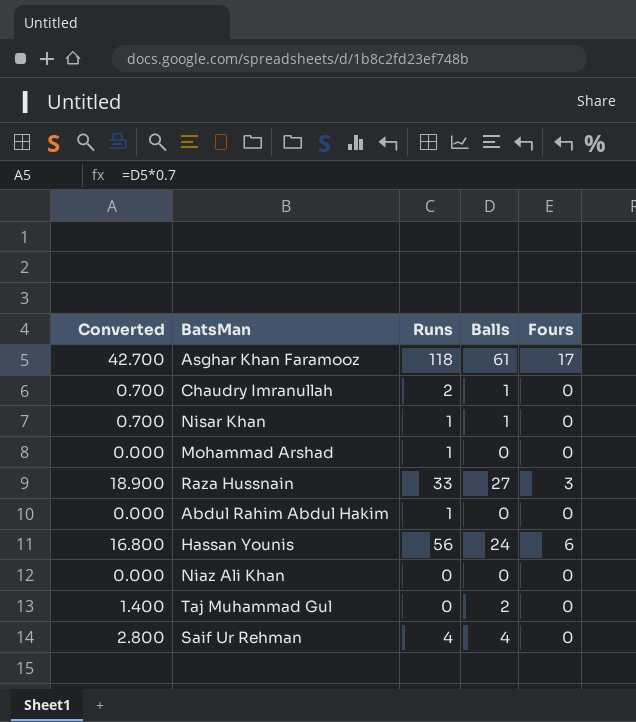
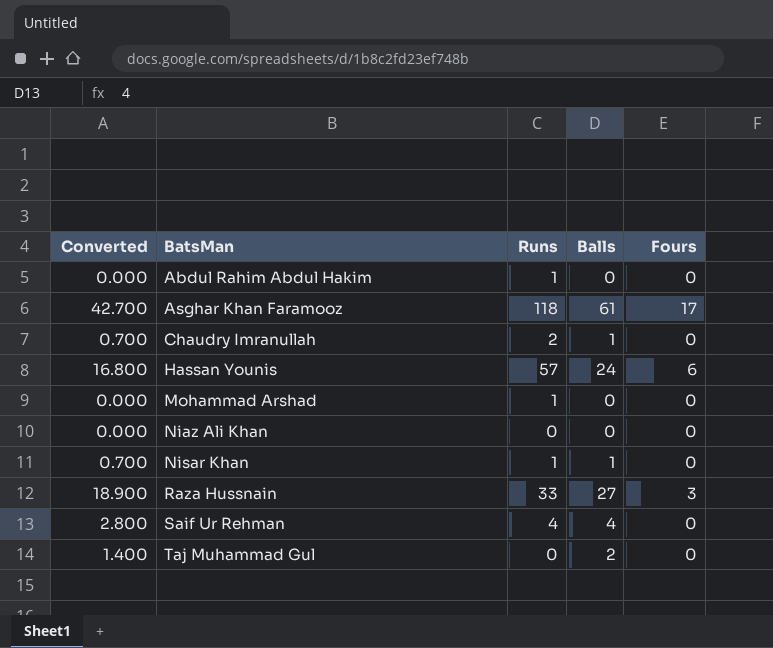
row order: none -> BatsMan ascending
Hassan Younis | Runs: 56 -> 57

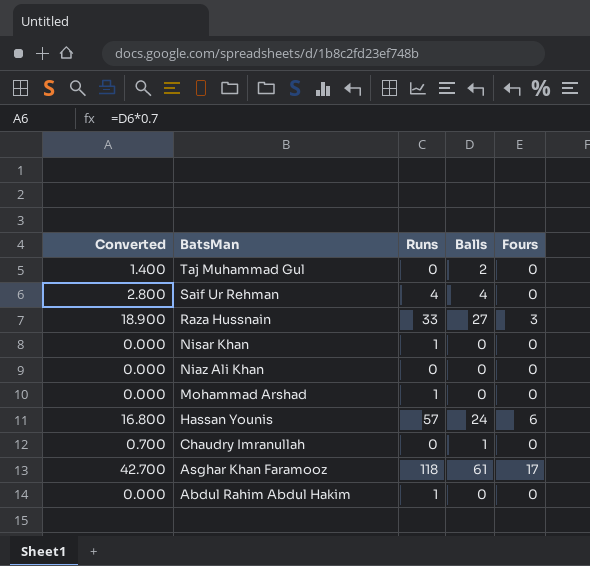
row order: BatsMan ascending -> BatsMan descending
Nisar Khan | Converted: 0.700 -> 0.000
Nisar Khan | Balls: 1 -> 0
Chaudry Imranullah | Runs: 2 -> 0

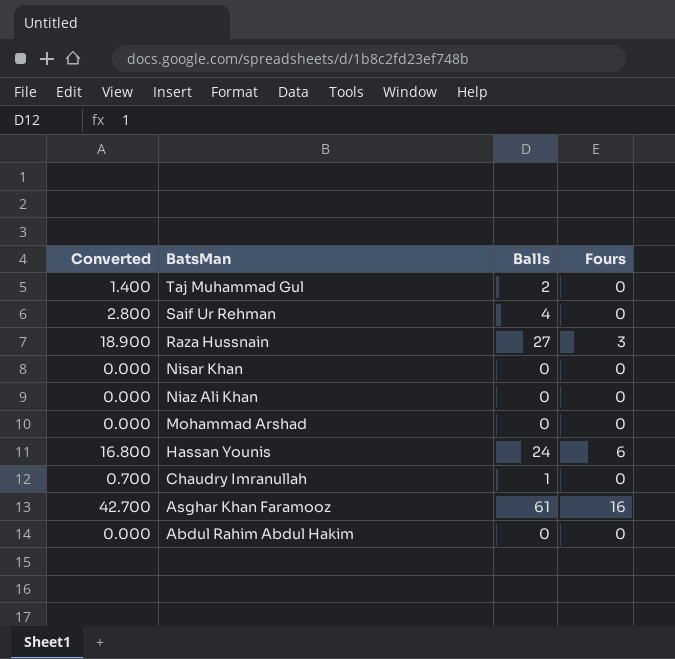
column Runs | position: 3 -> none
Asghar Khan Faramooz | Fours: 17 -> 16

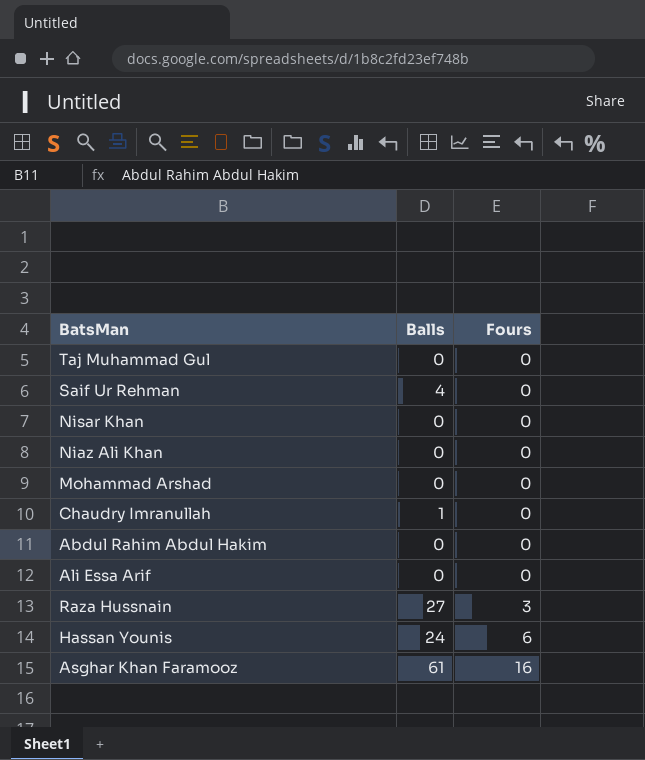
row order: BatsMan descending -> Fours ascending
column Converted | formula: [Balls] * 0.7 -> none
Taj Muhammad Gul | Balls: 2 -> 0
row Ali Essa Arif: none -> 0 | 0

